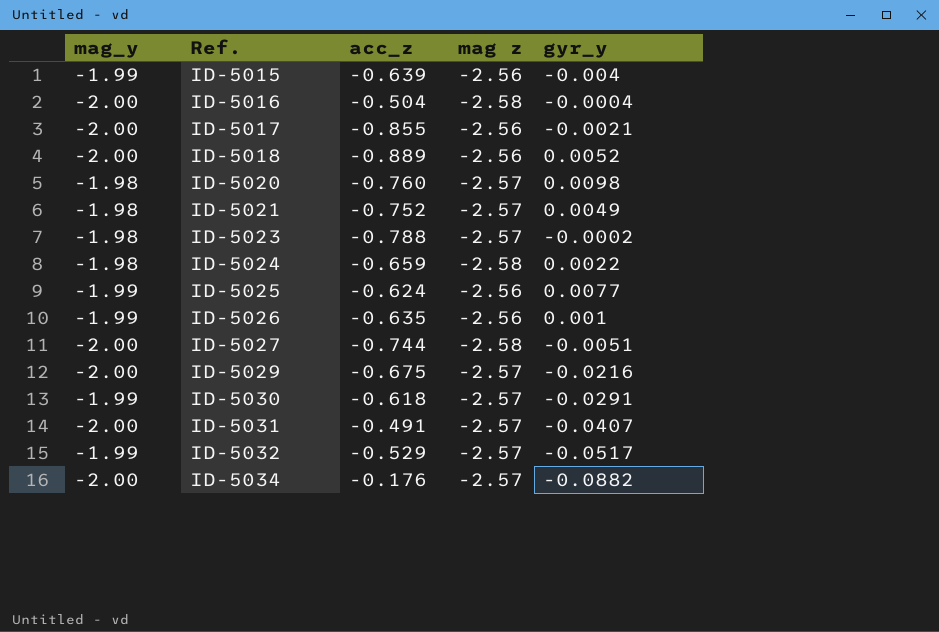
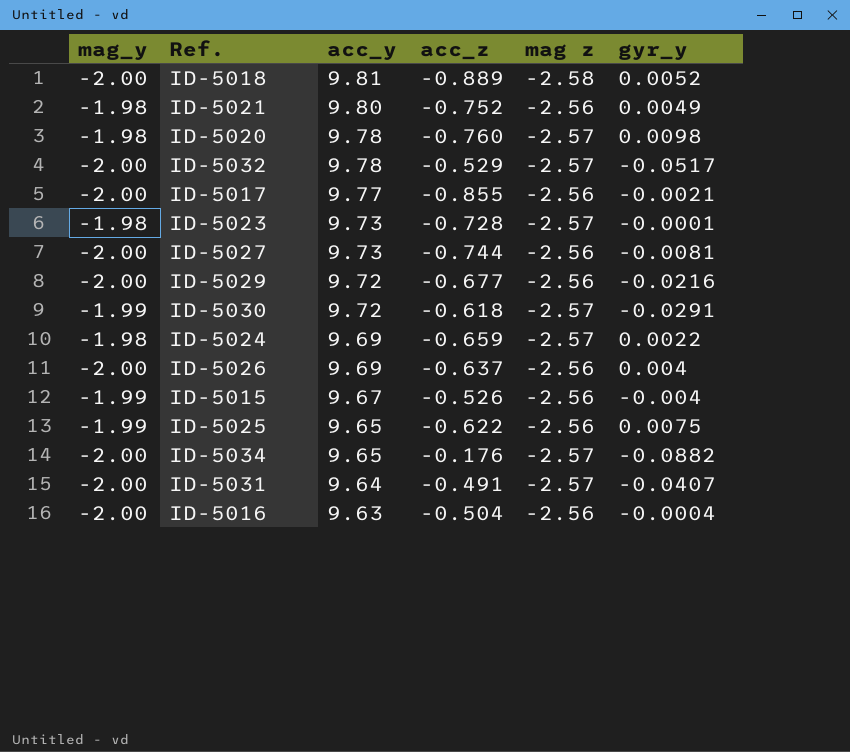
row order: Ref. ascending -> acc_y descending
column acc_y | position: none -> 3
ID-5018 | mag z: -2.56 -> -2.58
ID-5021 | mag z: -2.57 -> -2.56
ID-5032 | mag_y: -1.99 -> -2.00
ID-5023 | acc_z: -0.788 -> -0.728
ID-5023 | gyr_y: -0.0002 -> -0.0001
ID-5027 | mag z: -2.58 -> -2.56
ID-5027 | gyr_y: -0.0051 -> -0.0081
ID-5029 | acc_z: -0.675 -> -0.677
ID-5029 | mag z: -2.57 -> -2.56
ID-5024 | mag z: -2.58 -> -2.57
ID-5026 | mag_y: -1.99 -> -2.00
ID-5026 | acc_z: -0.635 -> -0.637
ID-5026 | gyr_y: 0.001 -> 0.004
ID-5015 | acc_z: -0.639 -> -0.526
ID-5025 | acc_z: -0.624 -> -0.622
ID-5025 | gyr_y: 0.0077 -> 0.0075
ID-5016 | mag z: -2.58 -> -2.56

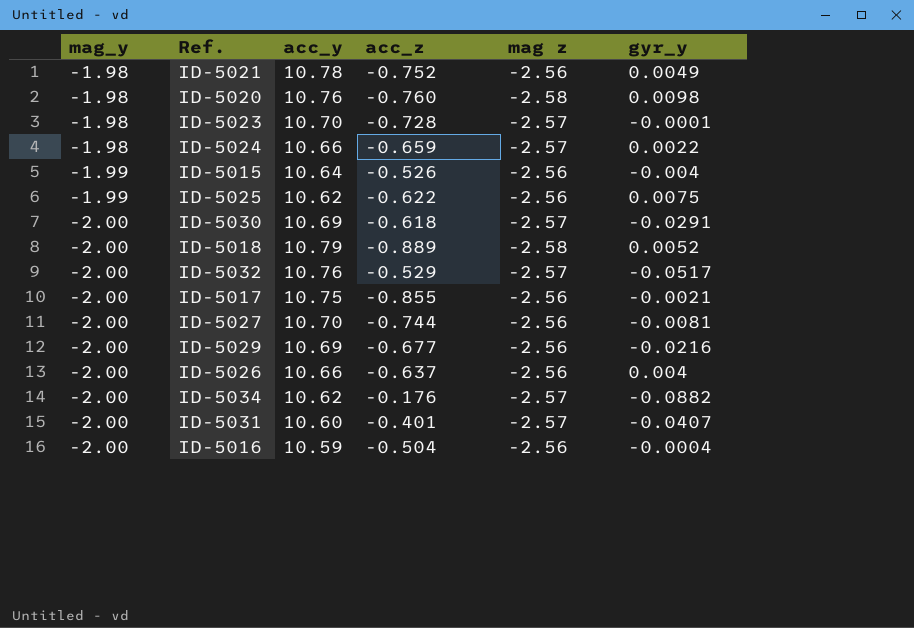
row order: acc_y descending -> mag_y descending
ID-5021 | acc_y: 9.80 -> 10.78
ID-5020 | acc_y: 9.78 -> 10.76
ID-5020 | mag z: -2.57 -> -2.58
ID-5023 | acc_y: 9.73 -> 10.70
ID-5024 | acc_y: 9.69 -> 10.66
ID-5015 | acc_y: 9.67 -> 10.64
ID-5025 | acc_y: 9.65 -> 10.62
ID-5030 | mag_y: -1.99 -> -2.00
ID-5030 | acc_y: 9.72 -> 10.69
ID-5018 | acc_y: 9.81 -> 10.79
ID-5032 | acc_y: 9.78 -> 10.76
ID-5017 | acc_y: 9.77 -> 10.75
ID-5027 | acc_y: 9.73 -> 10.70
ID-5029 | acc_y: 9.72 -> 10.69
ID-5026 | acc_y: 9.69 -> 10.66
ID-5034 | acc_y: 9.65 -> 10.62
ID-5031 | acc_y: 9.64 -> 10.60
ID-5031 | acc_z: -0.491 -> -0.401
ID-5016 | acc_y: 9.63 -> 10.59

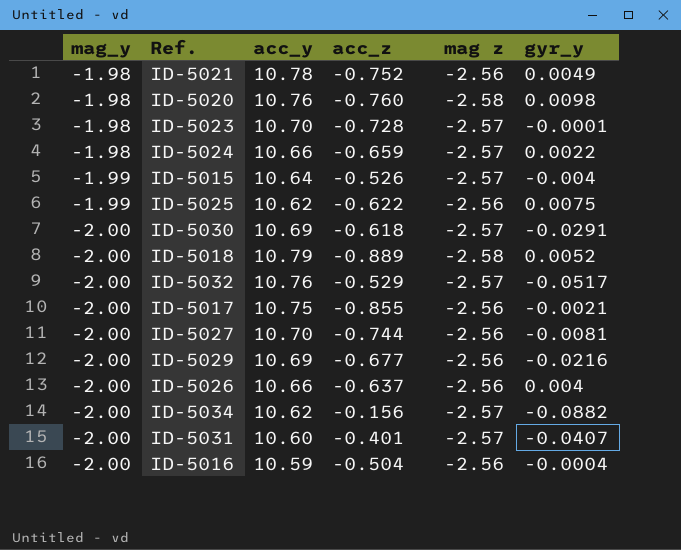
ID-5015 | mag z: -2.56 -> -2.57
ID-5034 | acc_z: -0.176 -> -0.156

